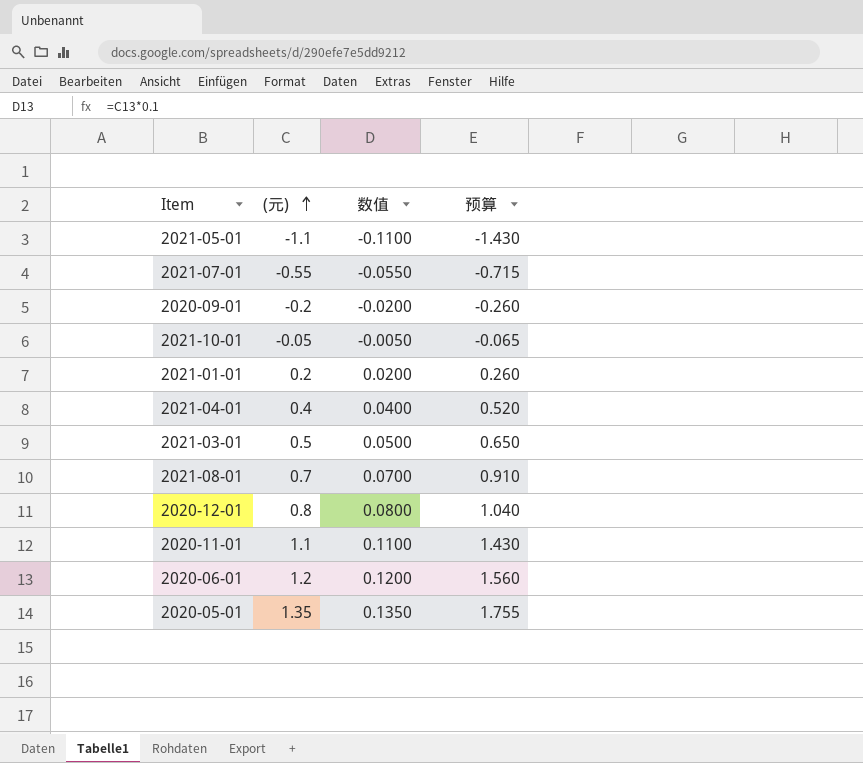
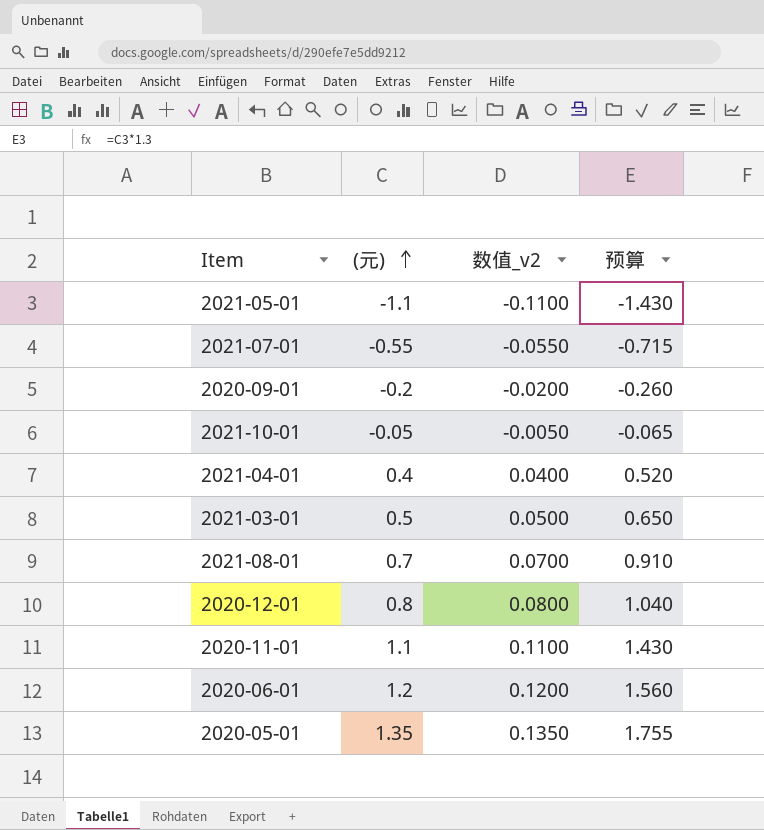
column name: 数值 -> 数值_v2
row 2021-01-01: 0.2 | 0.0200 | 0.260 -> none

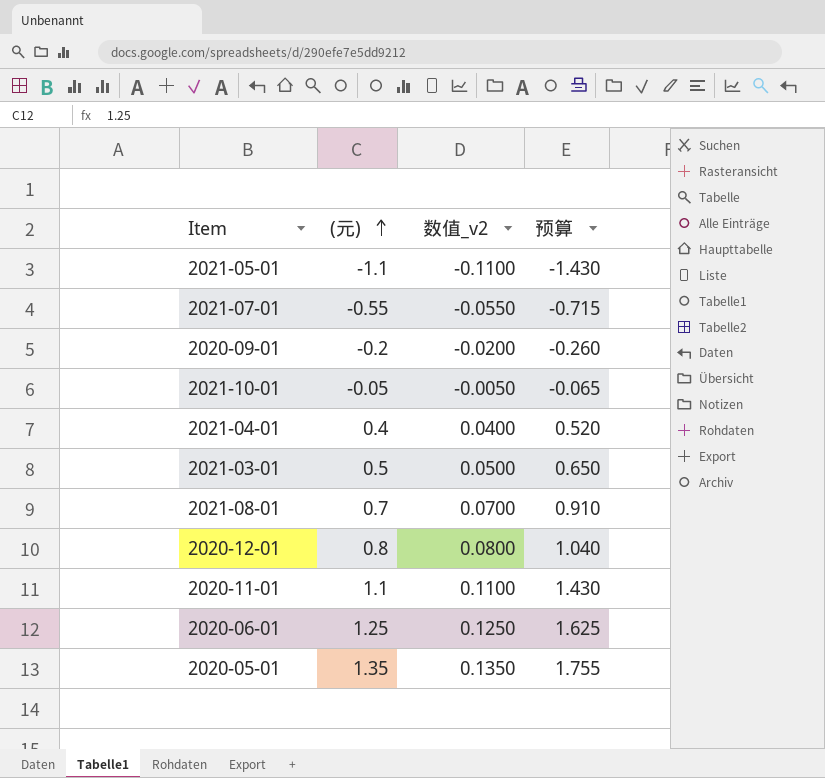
2020-06-01 | (元): 1.2 -> 1.25
2020-06-01 | 数值_v2: 0.1200 -> 0.1250
2020-06-01 | 预算: 1.560 -> 1.625

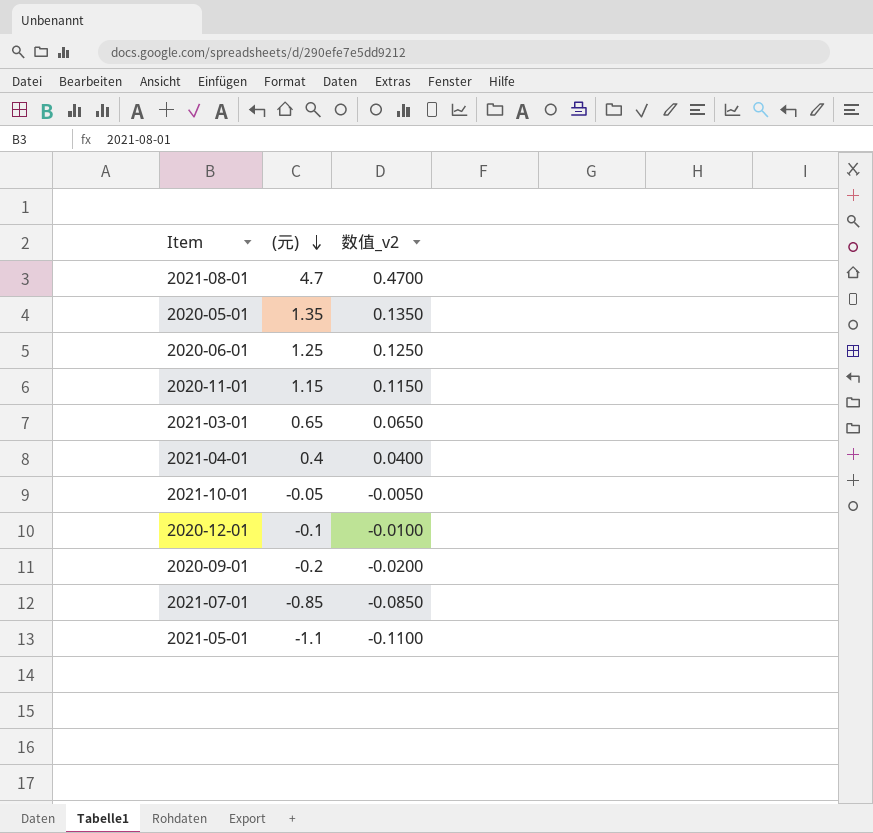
row order: (元) ascending -> (元) descending
column 预算 | formula: [(元)] * 1.3 -> none
2021-08-01 | (元): 0.7 -> 4.7
2021-08-01 | 数值_v2: 0.0700 -> 0.4700
2020-11-01 | (元): 1.1 -> 1.15
2020-11-01 | 数值_v2: 0.1100 -> 0.1150
2021-03-01 | (元): 0.5 -> 0.65
2021-03-01 | 数值_v2: 0.0500 -> 0.0650
2020-12-01 | (元): 0.8 -> -0.1
2020-12-01 | 数值_v2: 0.0800 -> -0.0100
2021-07-01 | (元): -0.55 -> -0.85
2021-07-01 | 数值_v2: -0.0550 -> -0.0850

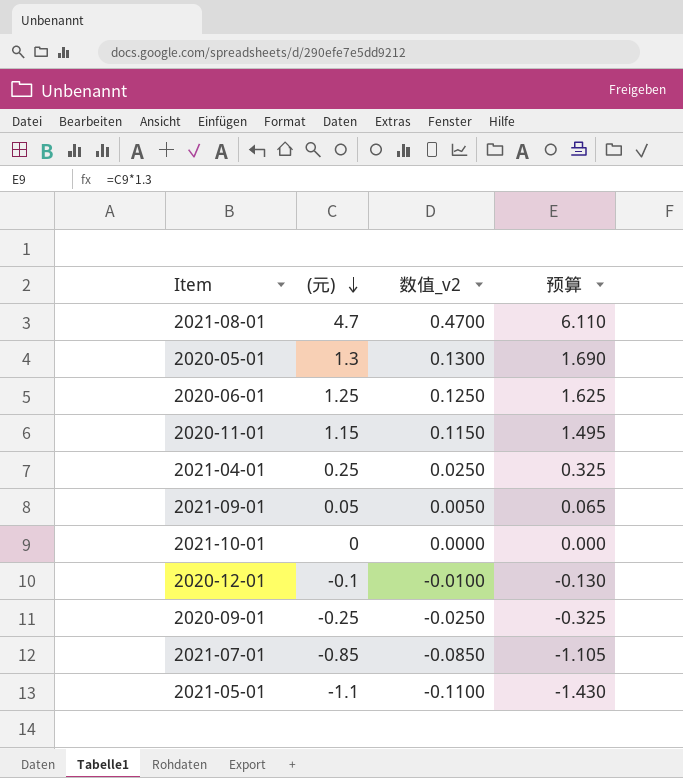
column 预算 | formula: none -> [(元)] * 1.3
row 2021-03-01: 0.65 | 0.0650 -> none
2020-05-01 | (元): 1.35 -> 1.3
2020-05-01 | 数值_v2: 0.1350 -> 0.1300
2021-04-01 | (元): 0.4 -> 0.25
2021-04-01 | 数值_v2: 0.0400 -> 0.0250
row 2021-09-01: none -> 0.05 | 0.0050 | 0.065
2021-10-01 | (元): -0.05 -> 0
2021-10-01 | 数值_v2: -0.0050 -> 0.0000
2020-09-01 | (元): -0.2 -> -0.25
2020-09-01 | 数值_v2: -0.0200 -> -0.0250

